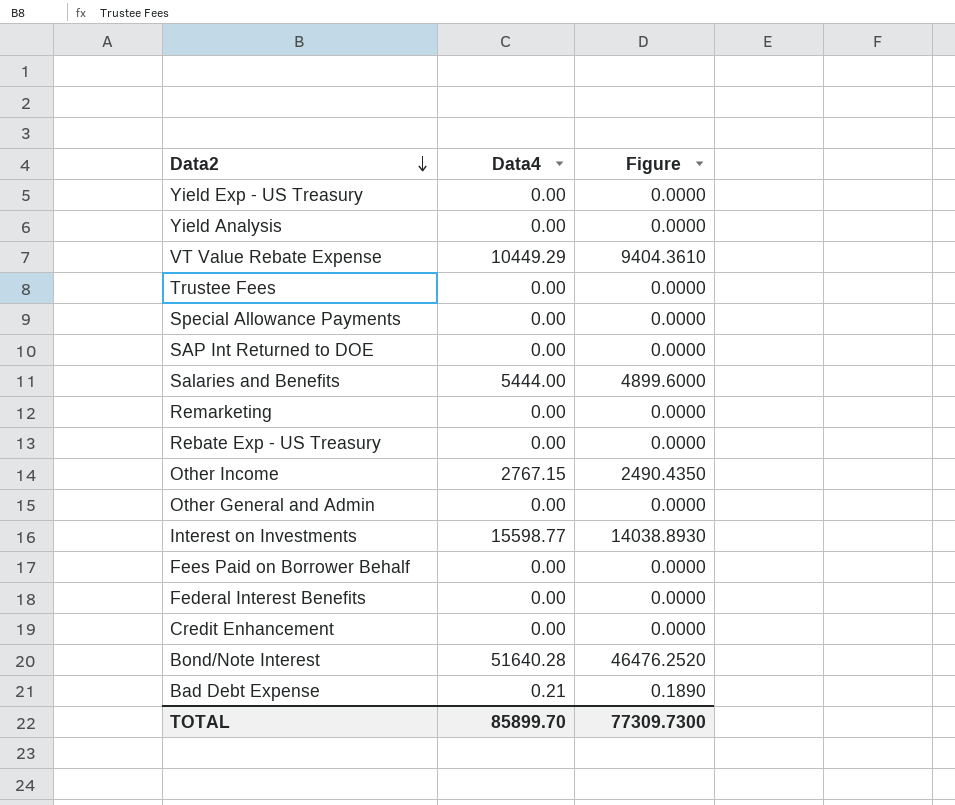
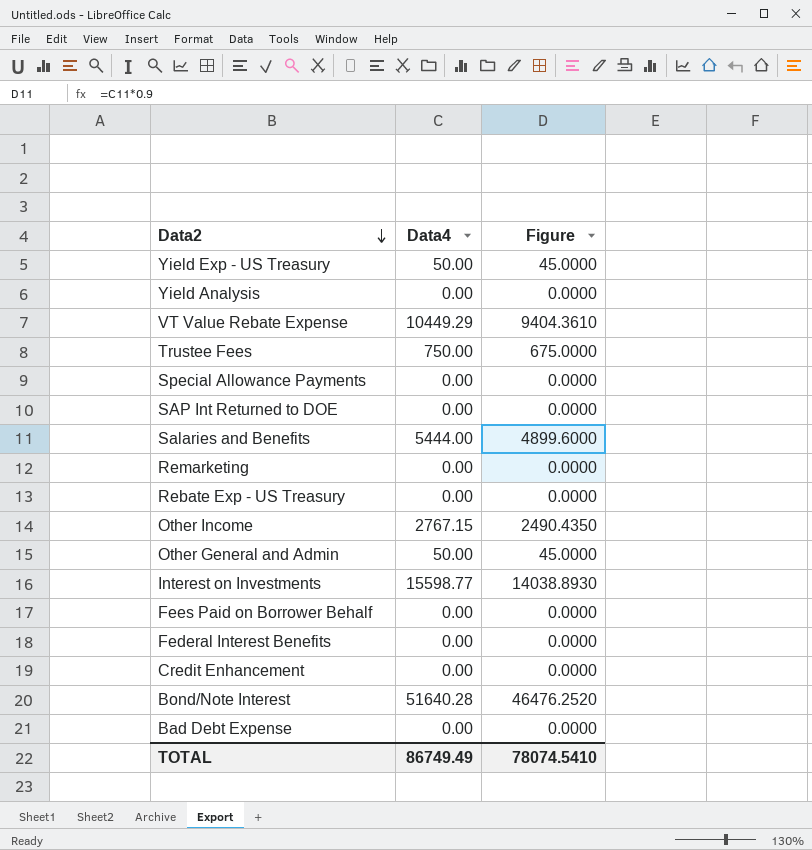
Yield Exp - US Treasury | Data4: 0.00 -> 50.00
Yield Exp - US Treasury | Figure: 0.0000 -> 45.0000
Trustee Fees | Data4: 0.00 -> 750.00
Trustee Fees | Figure: 0.0000 -> 675.0000
Other General and Admin | Data4: 0.00 -> 50.00
Other General and Admin | Figure: 0.0000 -> 45.0000
Bad Debt Expense | Data4: 0.21 -> 0.00
Bad Debt Expense | Figure: 0.1890 -> 0.0000
TOTAL | Data4: 85899.70 -> 86749.49
TOTAL | Figure: 77309.7300 -> 78074.5410

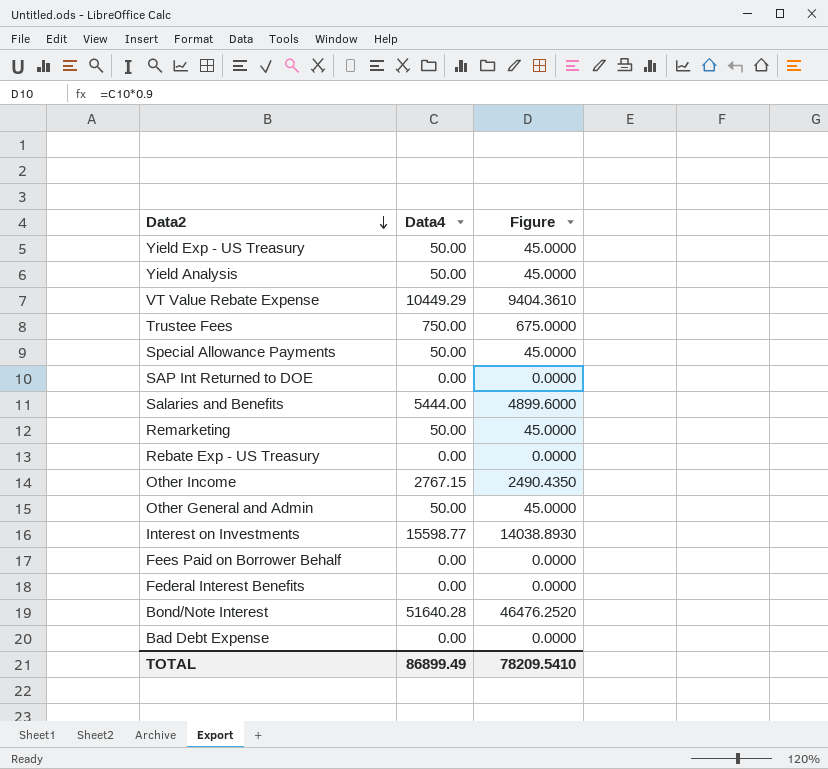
row Credit Enhancement: 0.00 | 0.0000 -> none
Yield Analysis | Data4: 0.00 -> 50.00
Yield Analysis | Figure: 0.0000 -> 45.0000
Special Allowance Payments | Data4: 0.00 -> 50.00
Special Allowance Payments | Figure: 0.0000 -> 45.0000
Remarketing | Data4: 0.00 -> 50.00
Remarketing | Figure: 0.0000 -> 45.0000
TOTAL | Data4: 86749.49 -> 86899.49
TOTAL | Figure: 78074.5410 -> 78209.5410

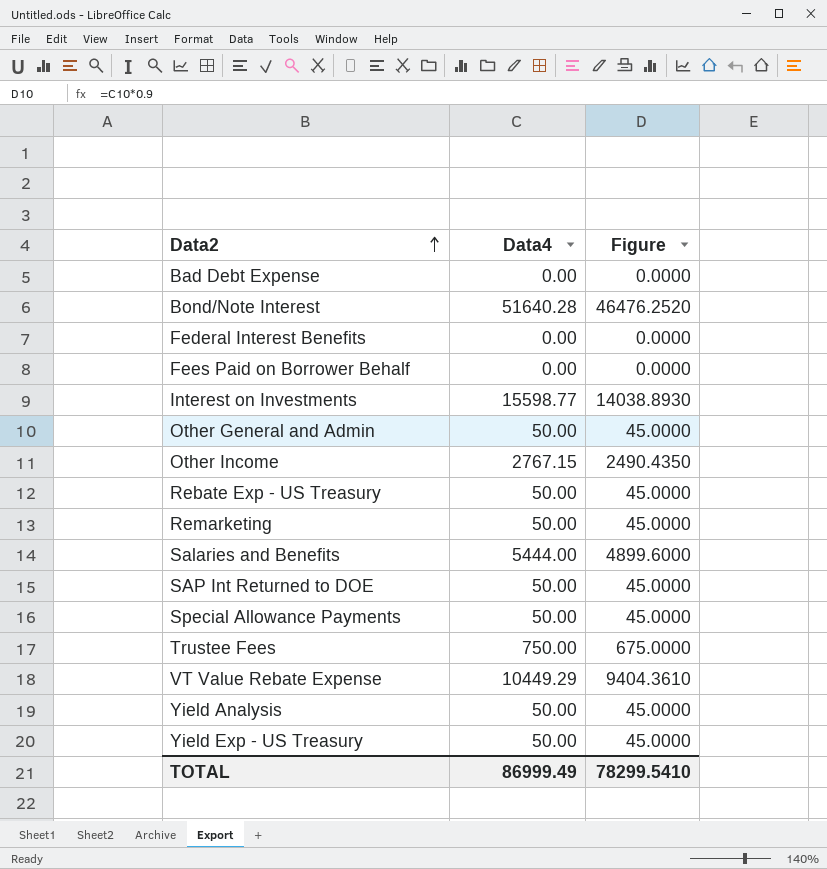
row order: Data2 descending -> Data2 ascending
Rebate Exp - US Treasury | Data4: 0.00 -> 50.00
Rebate Exp - US Treasury | Figure: 0.0000 -> 45.0000
SAP Int Returned to DOE | Data4: 0.00 -> 50.00
SAP Int Returned to DOE | Figure: 0.0000 -> 45.0000
TOTAL | Data4: 86899.49 -> 86999.49
TOTAL | Figure: 78209.5410 -> 78299.5410

